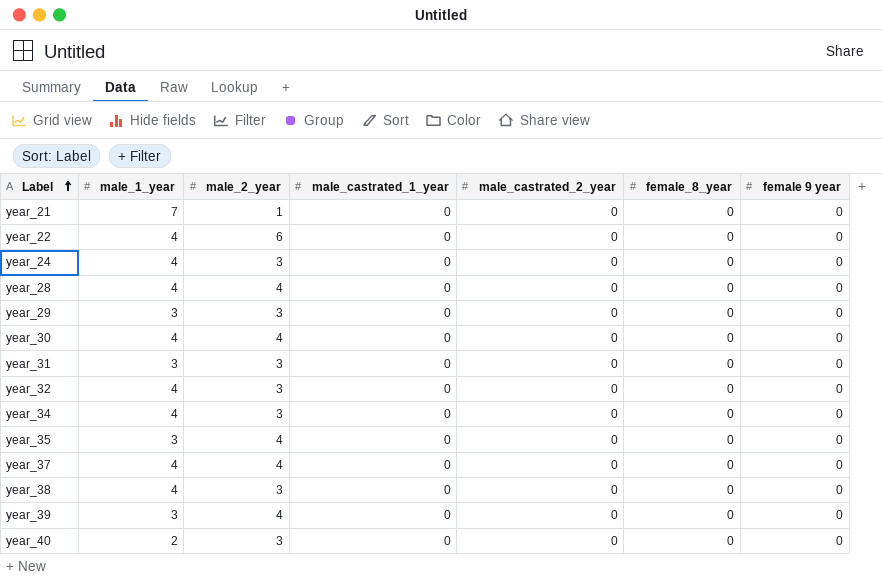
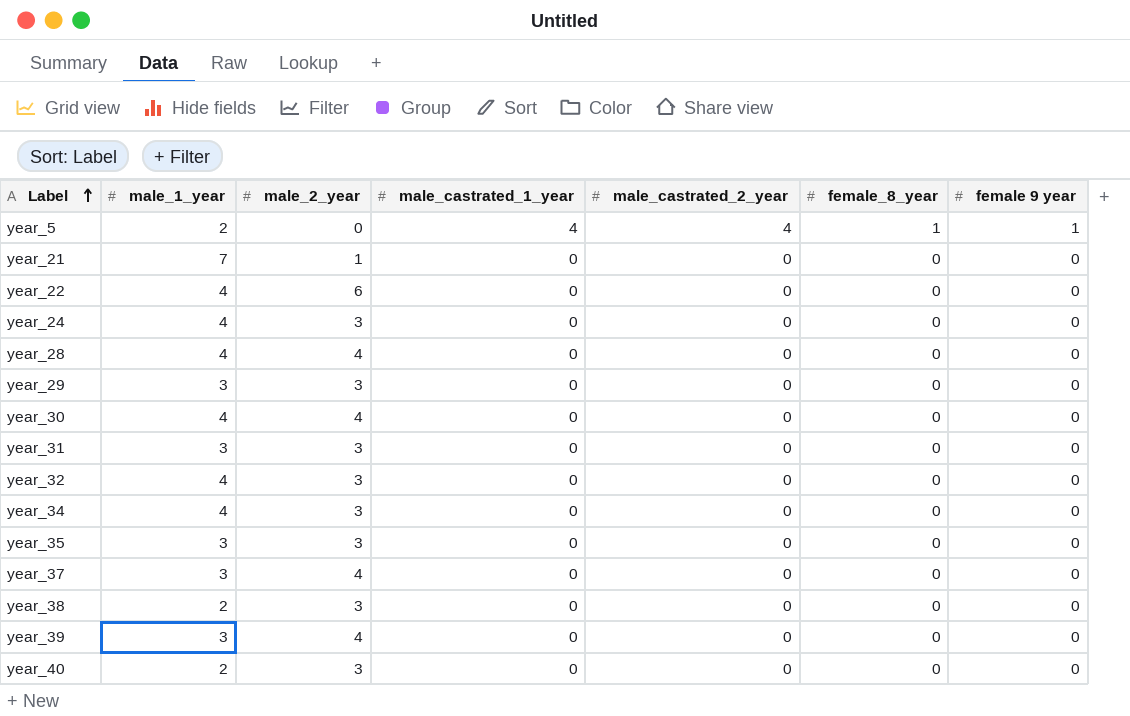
row year_5: none -> 2 | 0 | 4 | 4 | 1 | 1
year_35 | male_2_year: 4 -> 3
year_37 | male_1_year: 4 -> 3
year_38 | male_1_year: 4 -> 2

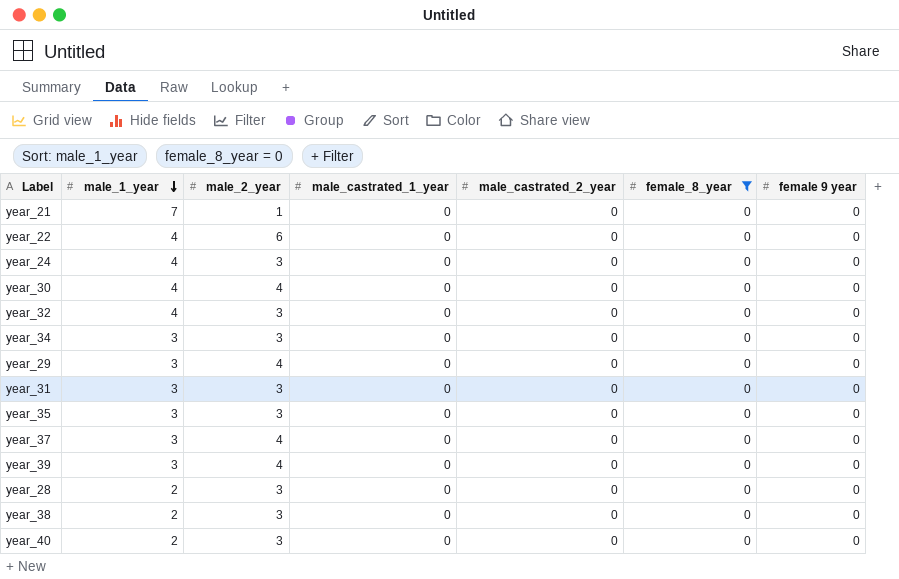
filter: none -> female_8_year = 0
row order: Label ascending -> male_1_year descending
year_34 | male_1_year: 4 -> 3
year_29 | male_2_year: 3 -> 4
year_28 | male_1_year: 4 -> 2
year_28 | male_2_year: 4 -> 3

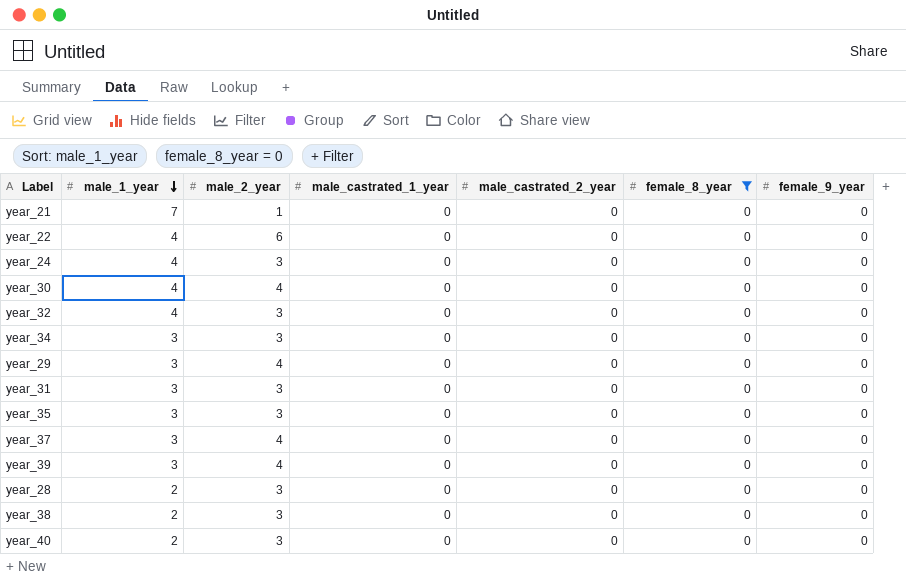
column name: female 9 year -> female_9_year

